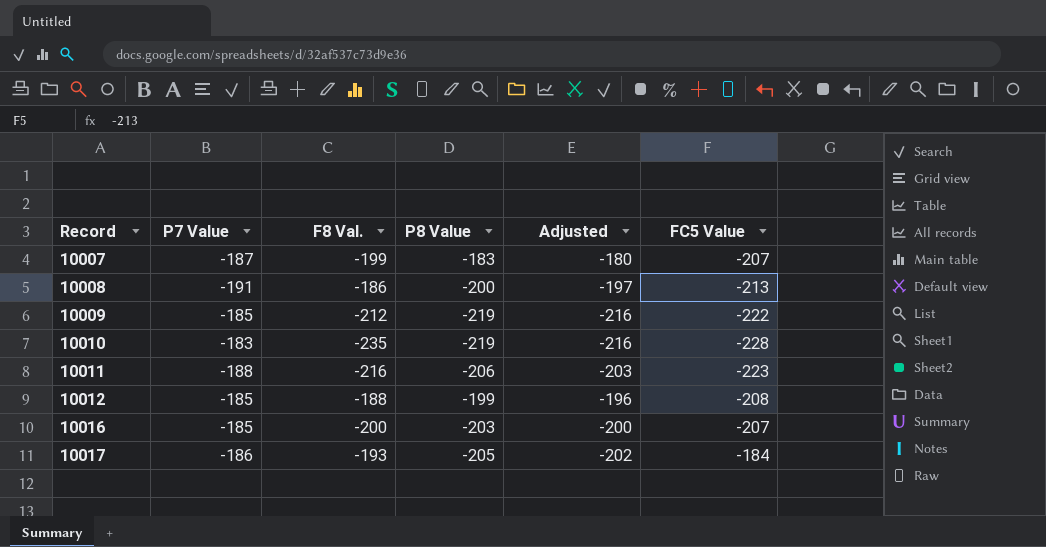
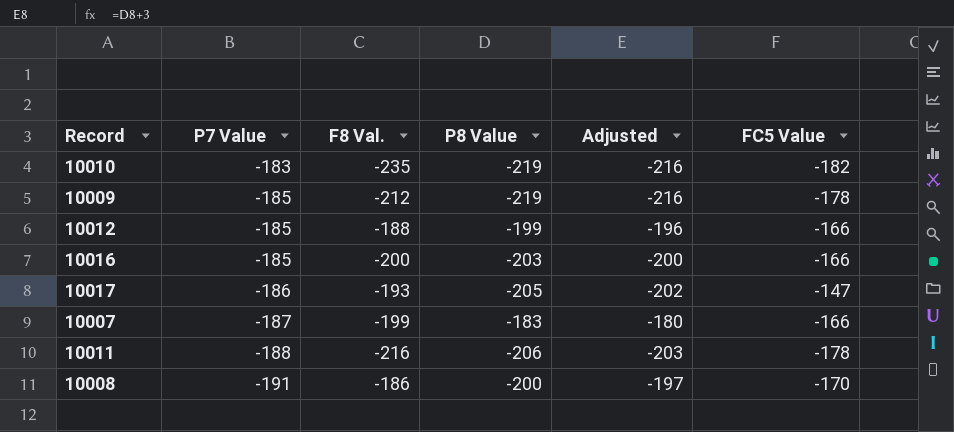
row order: Record ascending -> P7 Value descending
10010 | FC5 Value: -228 -> -182
10009 | FC5 Value: -222 -> -178
10012 | FC5 Value: -208 -> -166
10016 | FC5 Value: -207 -> -166
10017 | FC5 Value: -184 -> -147
10007 | FC5 Value: -207 -> -166
10011 | FC5 Value: -223 -> -178
10008 | FC5 Value: -213 -> -170

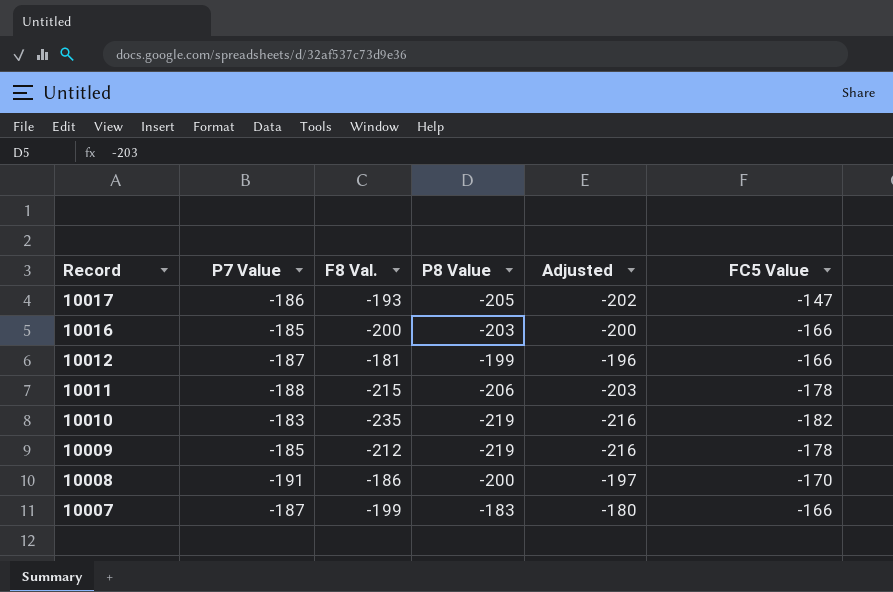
row order: P7 Value descending -> Record descending
10012 | P7 Value: -185 -> -187
10012 | F8 Val.: -188 -> -181
10011 | F8 Val.: -216 -> -215

